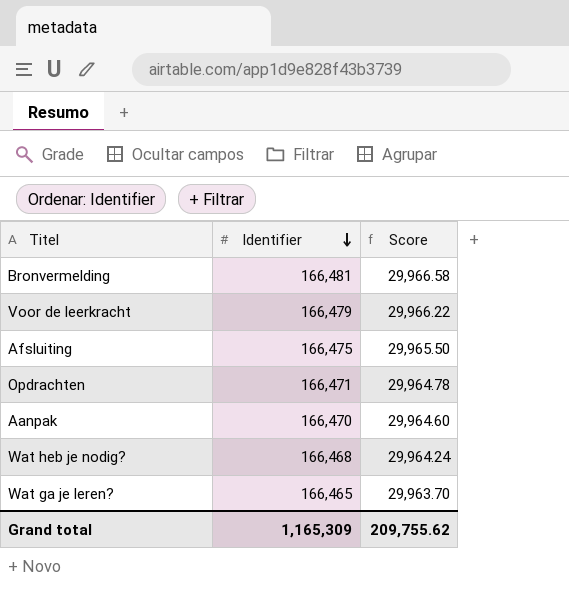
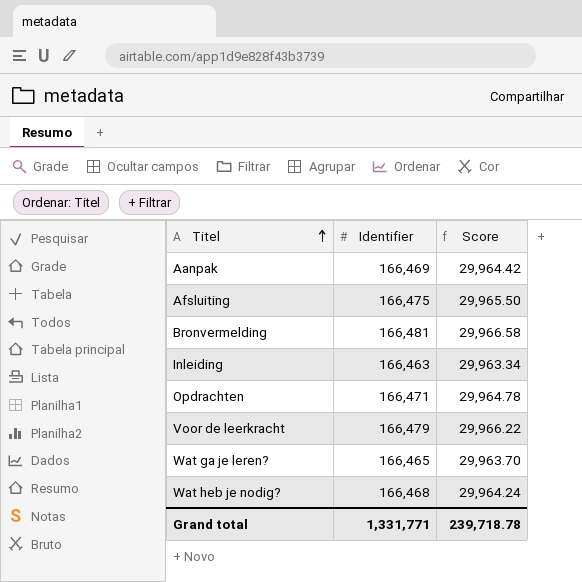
row order: Identifier descending -> Titel ascending
Aanpak | Identifier: 166,470 -> 166,469
Aanpak | Score: 29,964.60 -> 29,964.42
row Inleiding: none -> 166,463 | 29,963.34
Grand total | Identifier: 1,165,309 -> 1,331,771
Grand total | Score: 209,755.62 -> 239,718.78

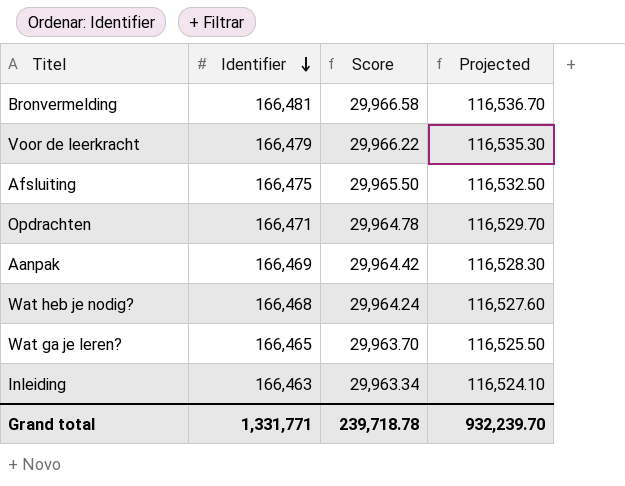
row order: Titel ascending -> Identifier descending
column Projected | formula: none -> [Identifier] * 0.7

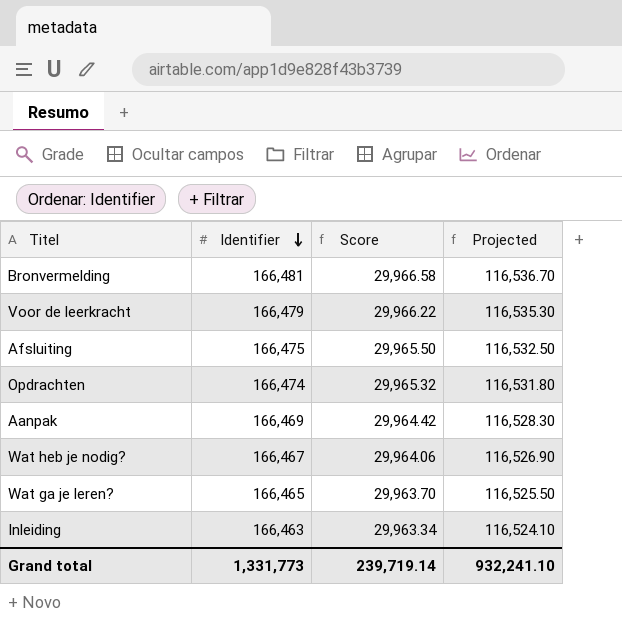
Opdrachten | Identifier: 166,471 -> 166,474
Opdrachten | Score: 29,964.78 -> 29,965.32
Opdrachten | Projected: 116,529.70 -> 116,531.80
Wat heb je nodig? | Identifier: 166,468 -> 166,467
Wat heb je nodig? | Score: 29,964.24 -> 29,964.06
Wat heb je nodig? | Projected: 116,527.60 -> 116,526.90
Grand total | Identifier: 1,331,771 -> 1,331,773
Grand total | Score: 239,718.78 -> 239,719.14
Grand total | Projected: 932,239.70 -> 932,241.10

